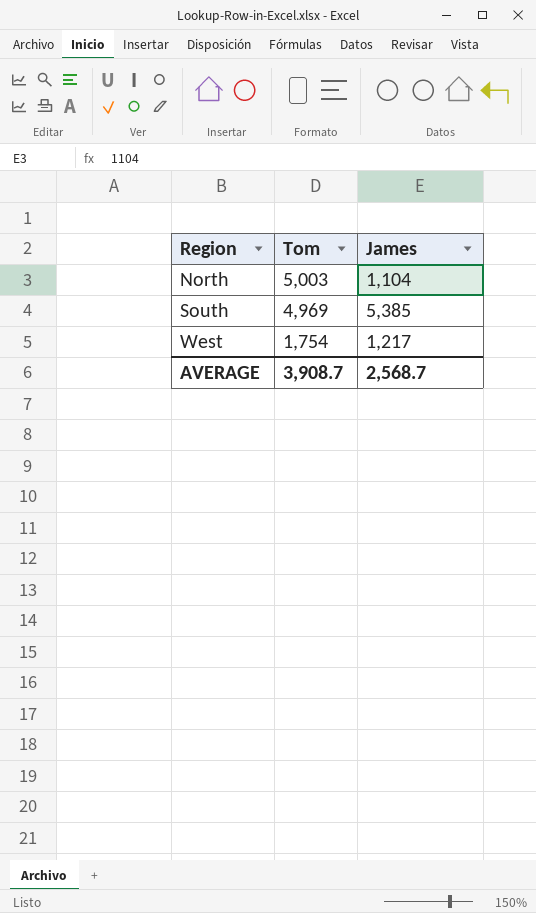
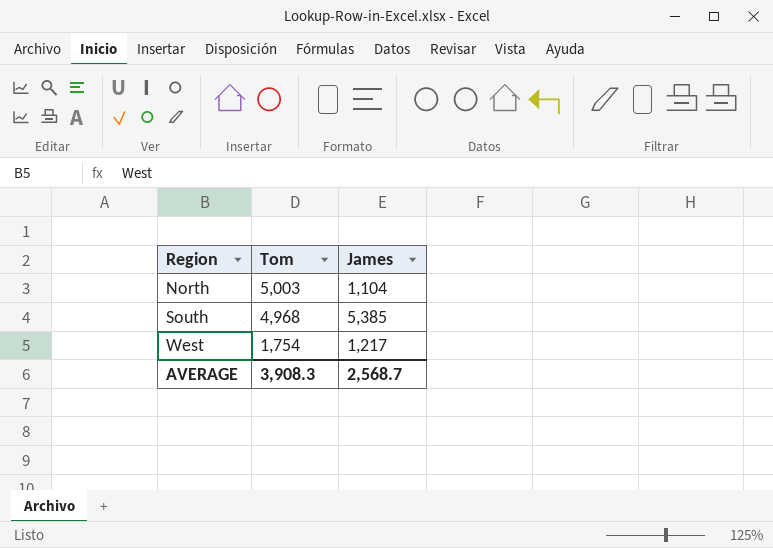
South | Tom: 4,969 -> 4,968
AVERAGE | Tom: 3,908.7 -> 3,908.3

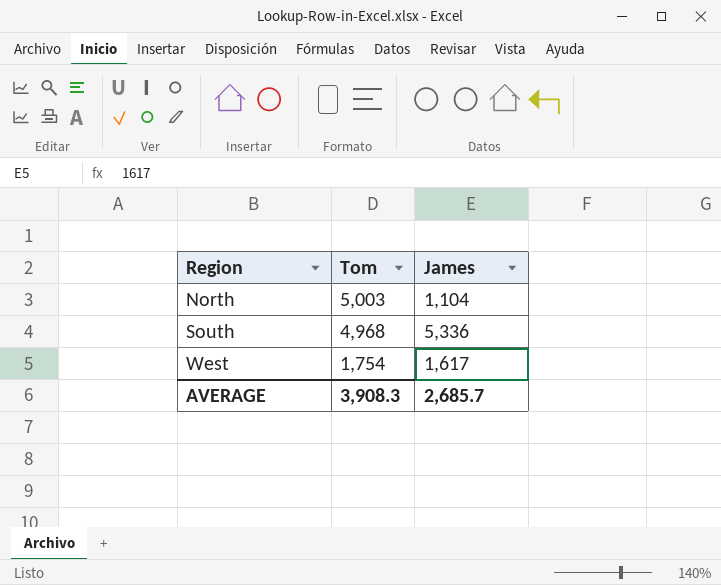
South | James: 5,385 -> 5,336
West | James: 1,217 -> 1,617
AVERAGE | James: 2,568.7 -> 2,685.7

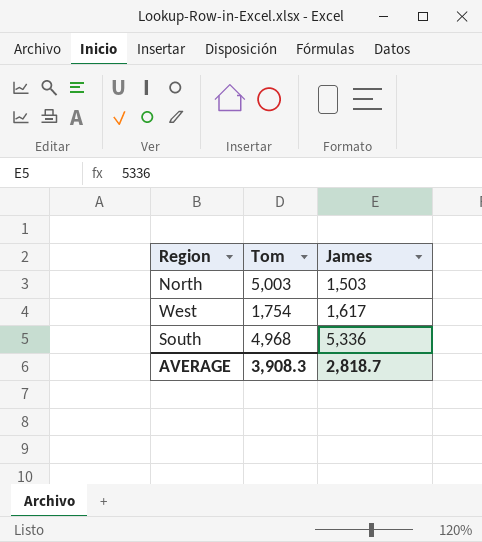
row order: Region ascending -> James ascending
North | James: 1,104 -> 1,503
AVERAGE | James: 2,685.7 -> 2,818.7

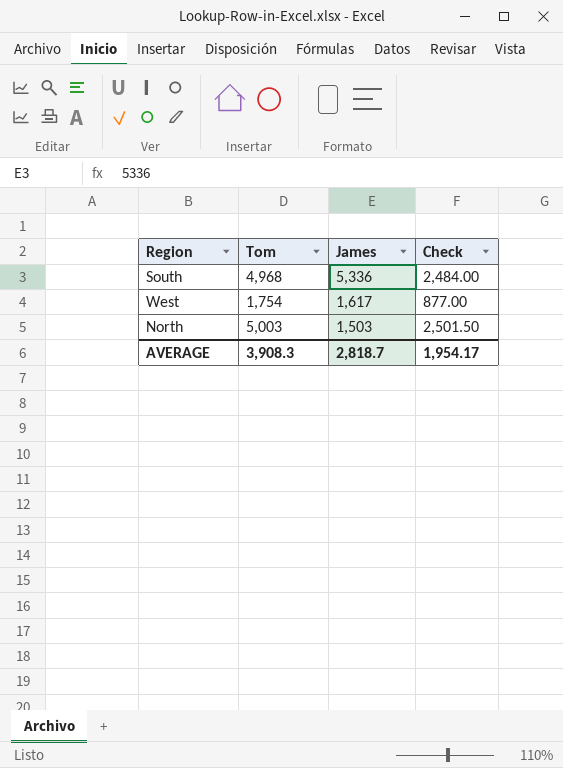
row order: James ascending -> James descending
column Check | formula: none -> [Tom] * 0.5

